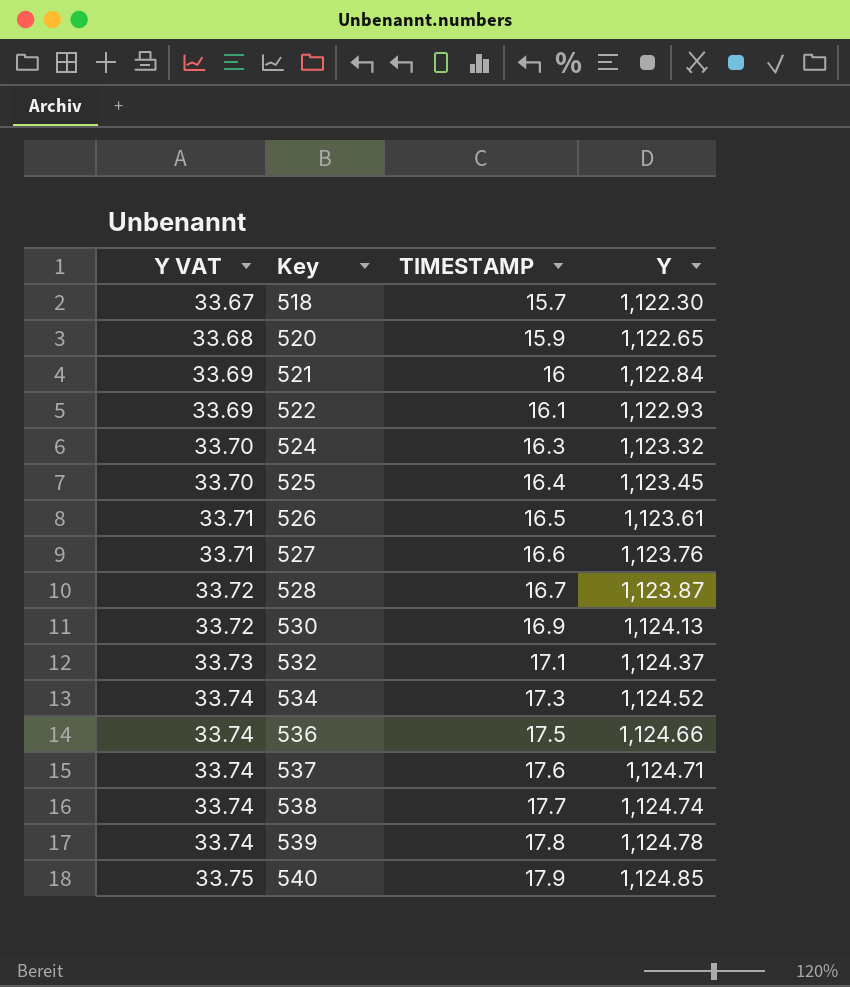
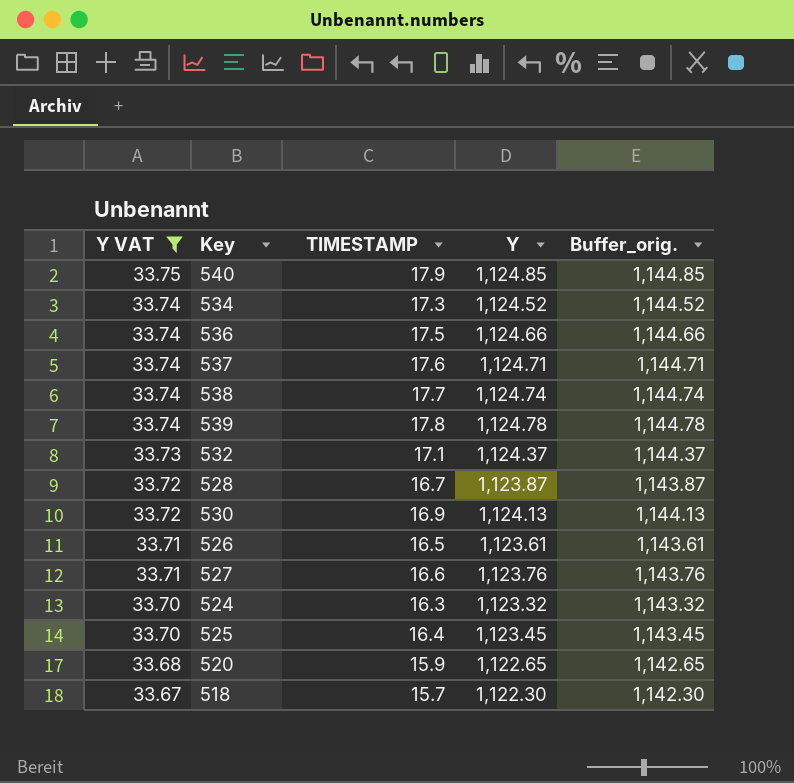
filter: none -> Y VAT != 33.69
row order: Y VAT ascending -> Y VAT descending
column Buffer_orig. | formula: none -> [Y] + 20

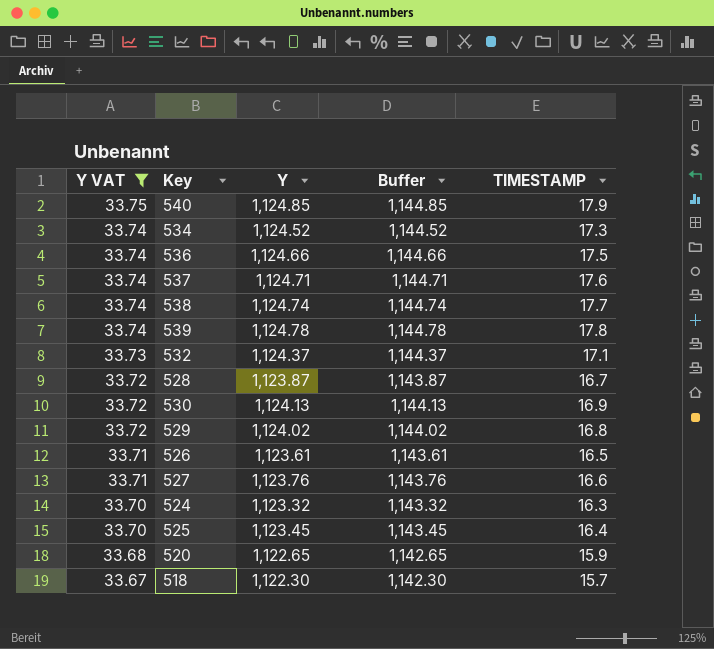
column name: Buffer_orig. -> Buffer
column TIMESTAMP | position: 3 -> 5
row 529: none -> 33.72 | 1,124.02 | 1,144.02 | 16.8

